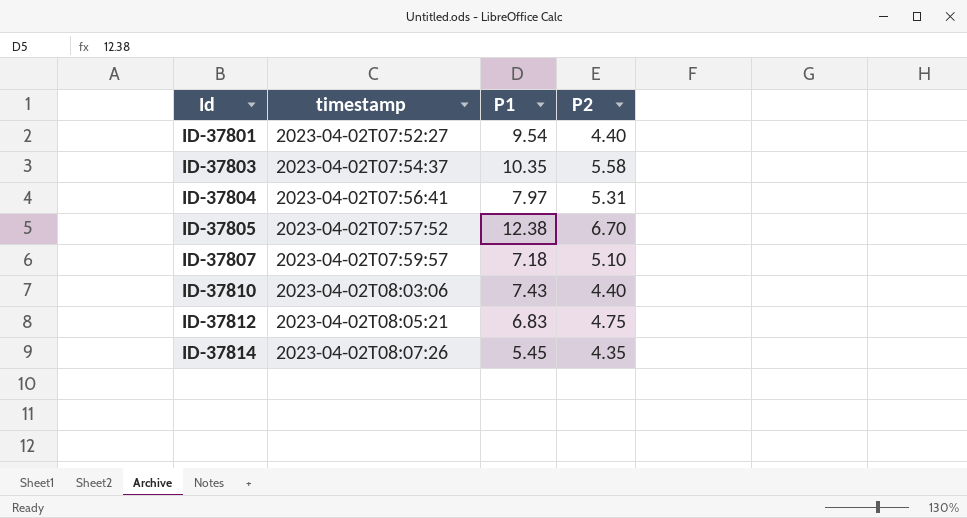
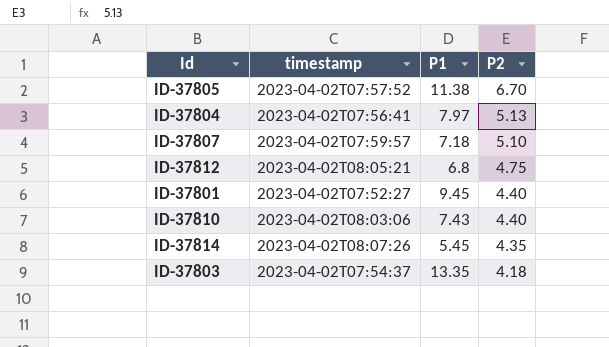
row order: Id ascending -> P2 descending
ID-37805 | P1: 12.38 -> 11.38
ID-37804 | P2: 5.31 -> 5.13
ID-37812 | P1: 6.83 -> 6.8
ID-37801 | P1: 9.54 -> 9.45
ID-37803 | P1: 10.35 -> 13.35
ID-37803 | P2: 5.58 -> 4.18

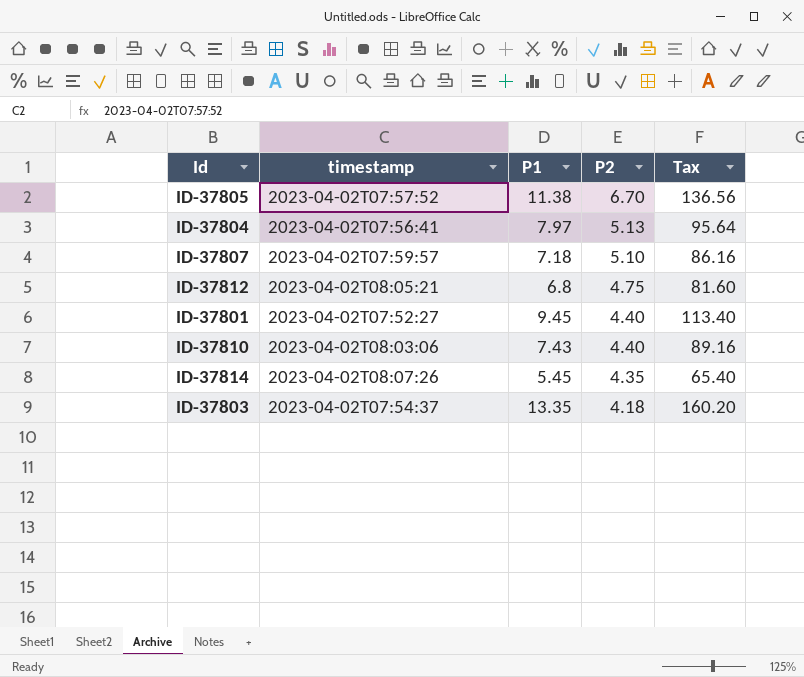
column Tax | formula: none -> [P1] * 12

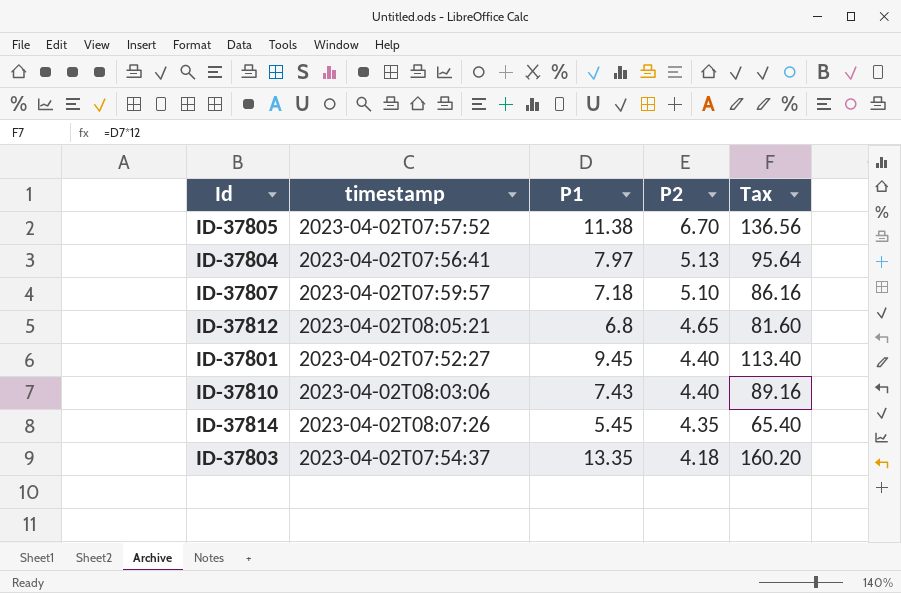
ID-37812 | P2: 4.75 -> 4.65

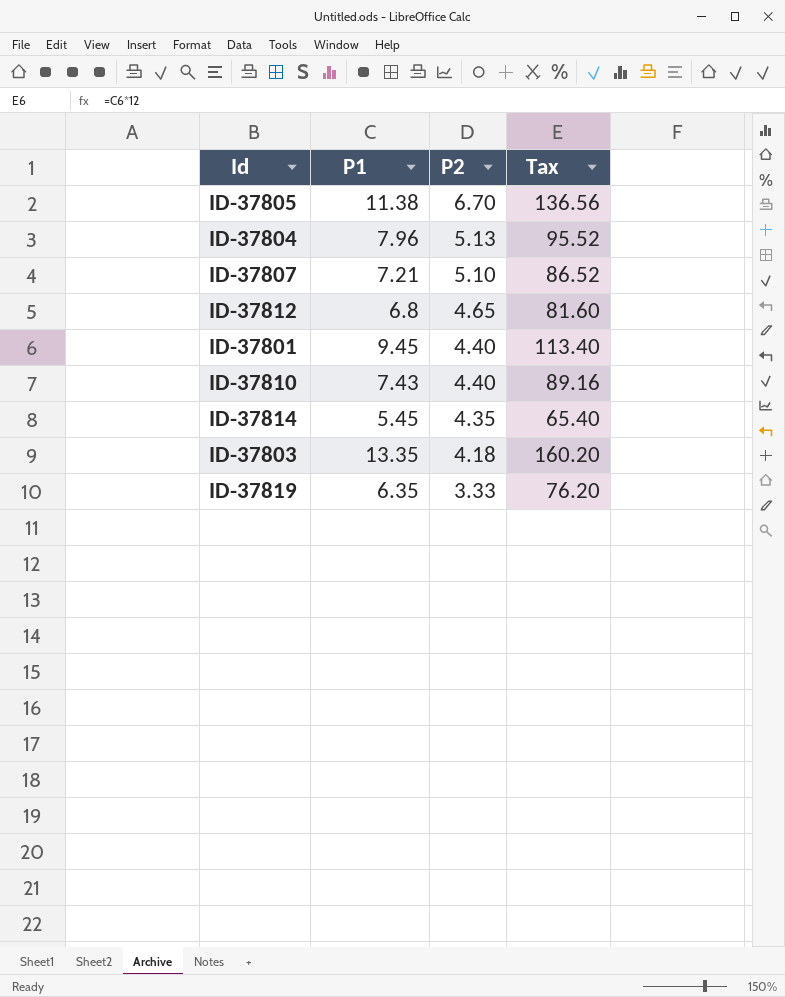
column timestamp | position: 2 -> none
ID-37804 | P1: 7.97 -> 7.96
ID-37804 | Tax: 95.64 -> 95.52
ID-37807 | P1: 7.18 -> 7.21
ID-37807 | Tax: 86.16 -> 86.52
row ID-37819: none -> 6.35 | 3.33 | 76.20

